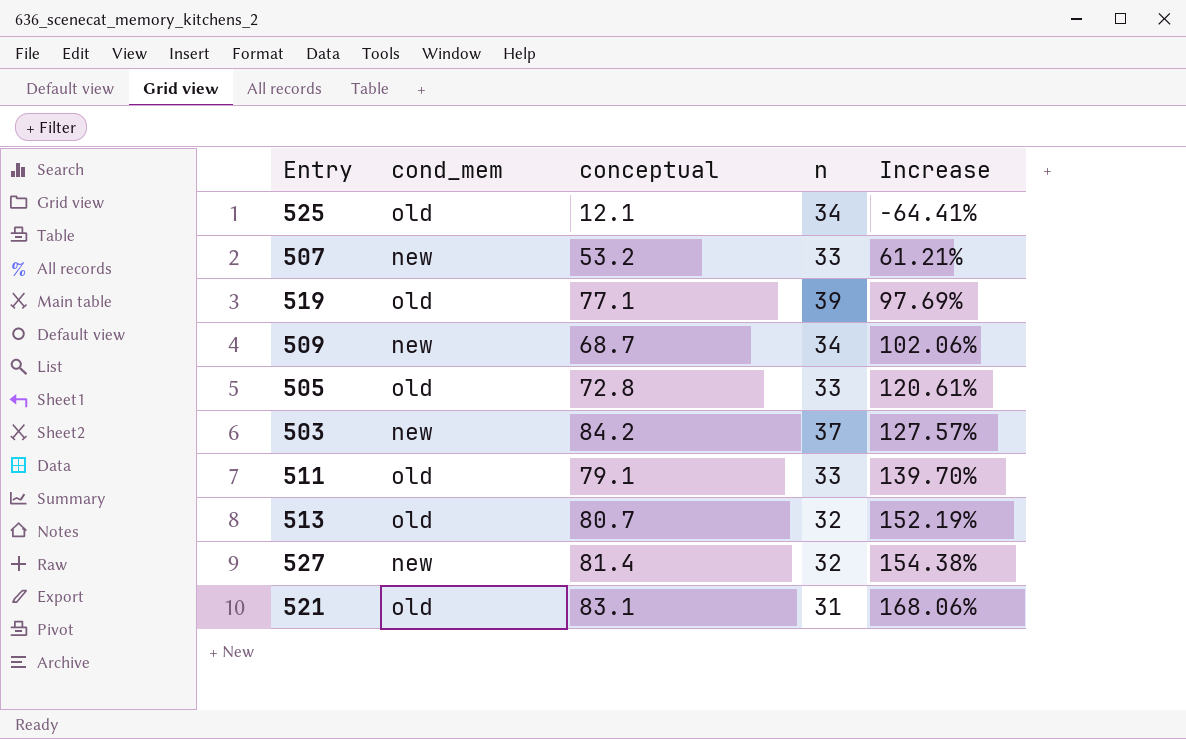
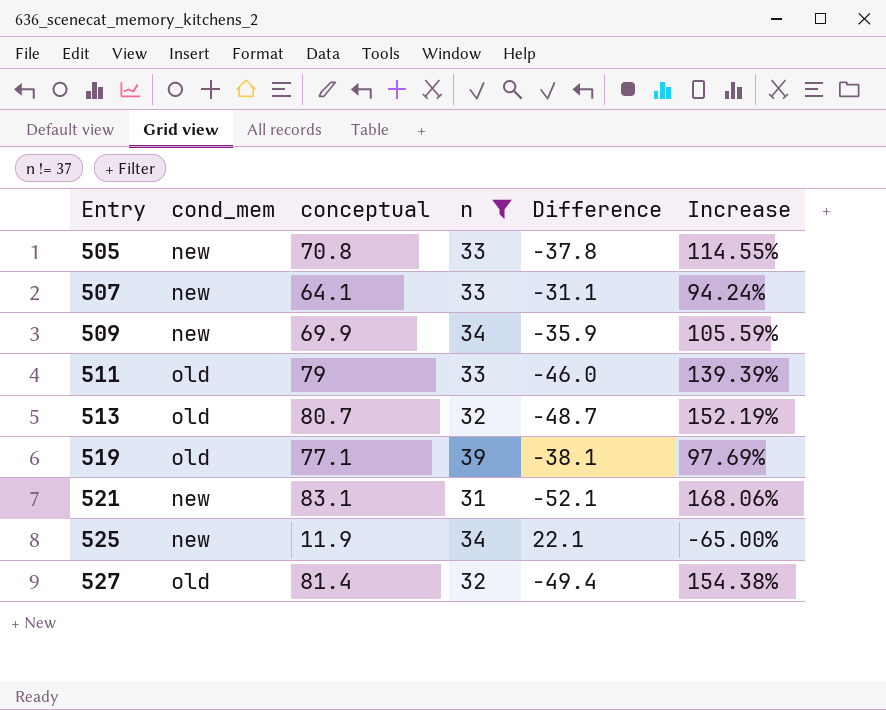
filter: none -> n != 37
row order: Increase ascending -> Entry ascending
column Difference | formula: none -> [n] - [conceptual]
505 | cond_mem: old -> new
505 | conceptual: 72.8 -> 70.8
505 | Increase: 120.61% -> 114.55%
507 | conceptual: 53.2 -> 64.1
507 | Increase: 61.21% -> 94.24%
509 | conceptual: 68.7 -> 69.9
509 | Increase: 102.06% -> 105.59%
511 | conceptual: 79.1 -> 79
511 | Increase: 139.70% -> 139.39%
521 | cond_mem: old -> new
525 | cond_mem: old -> new
525 | conceptual: 12.1 -> 11.9
525 | Increase: -64.41% -> -65.00%
527 | cond_mem: new -> old

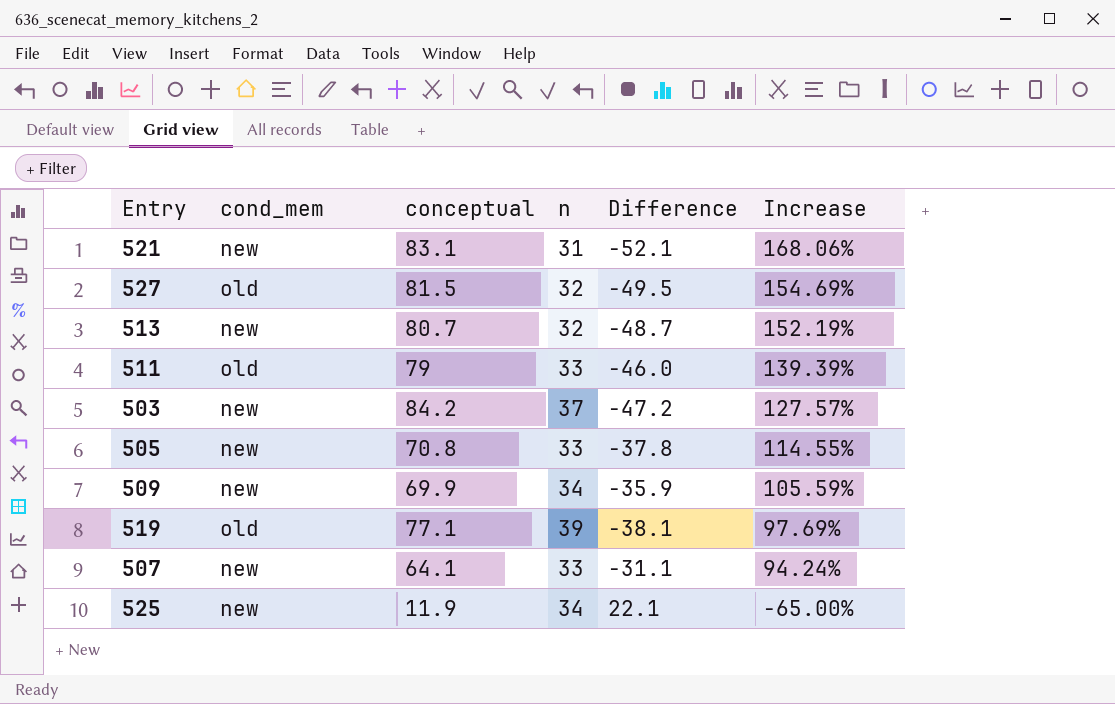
filter: n != 37 -> none
row order: Entry ascending -> Increase descending
527 | conceptual: 81.4 -> 81.5
527 | Difference: -49.4 -> -49.5
527 | Increase: 154.38% -> 154.69%
513 | cond_mem: old -> new

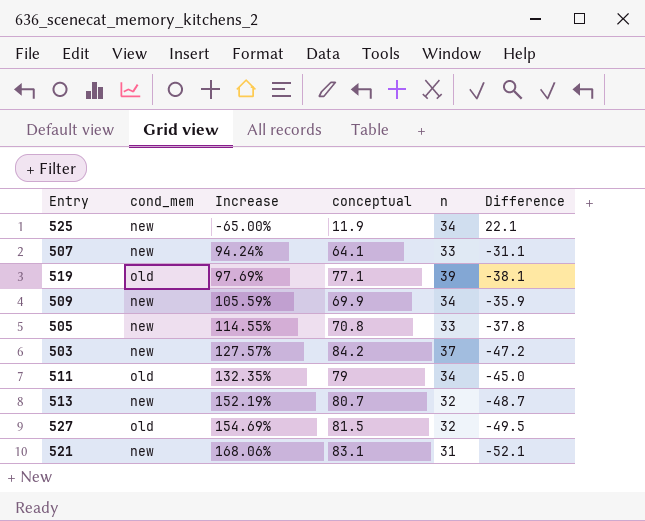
row order: Increase descending -> Increase ascending
column Increase | position: 6 -> 3
511 | Increase: 139.39% -> 132.35%
511 | n: 33 -> 34
511 | Difference: -46.0 -> -45.0

